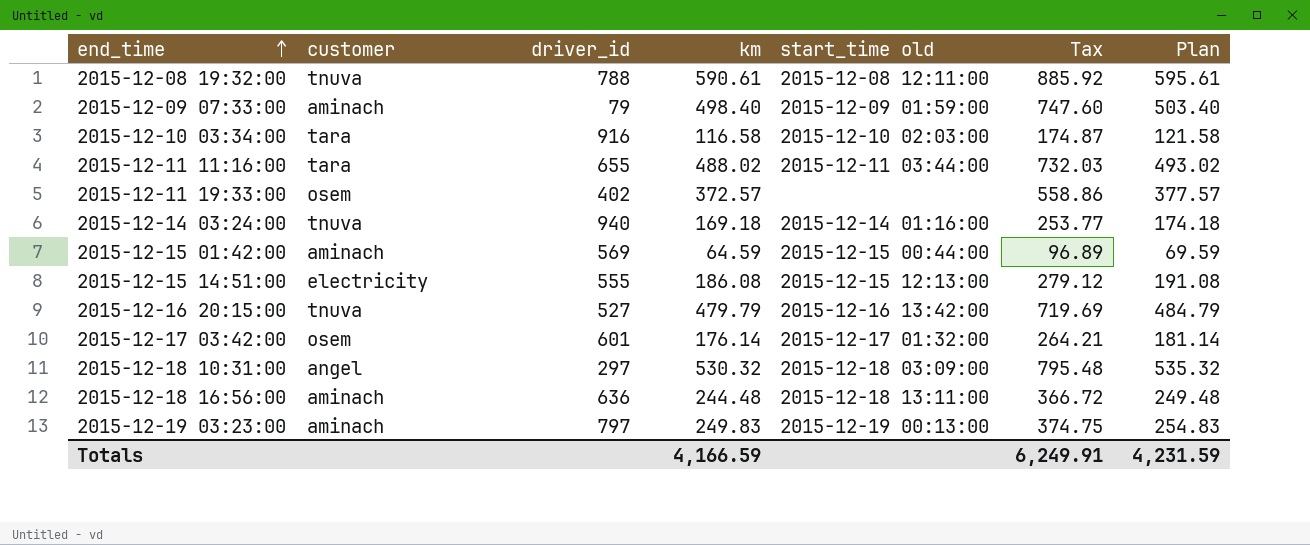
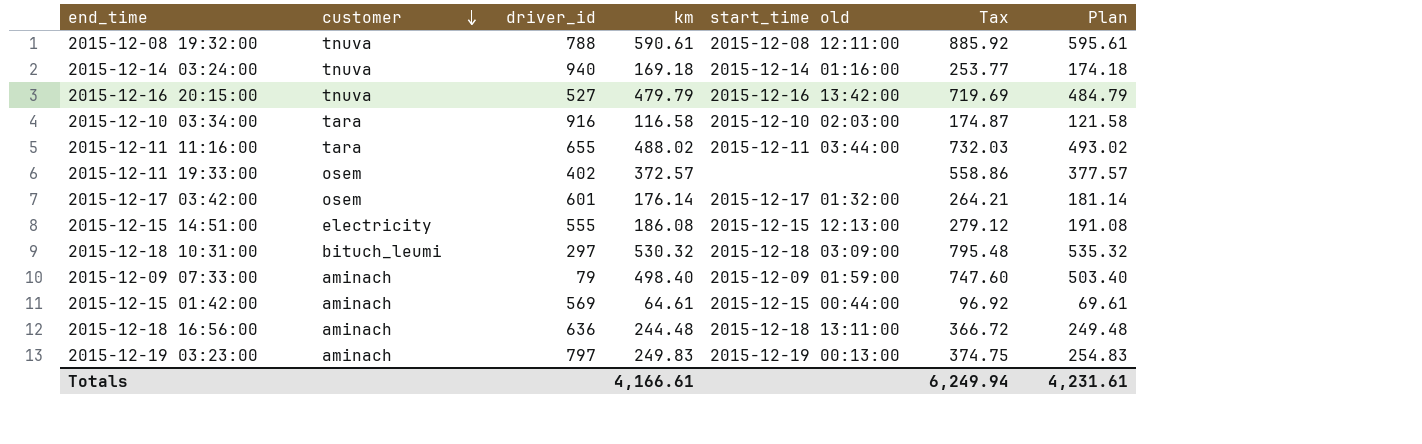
row order: end_time ascending -> customer descending
2015-12-18 10:31:00 | customer: angel -> bituch_leumi
2015-12-15 01:42:00 | km: 64.59 -> 64.61
2015-12-15 01:42:00 | Tax: 96.89 -> 96.92
2015-12-15 01:42:00 | Plan: 69.59 -> 69.61
Totals | km: 4,166.59 -> 4,166.61
Totals | Tax: 6,249.91 -> 6,249.94
Totals | Plan: 4,231.59 -> 4,231.61

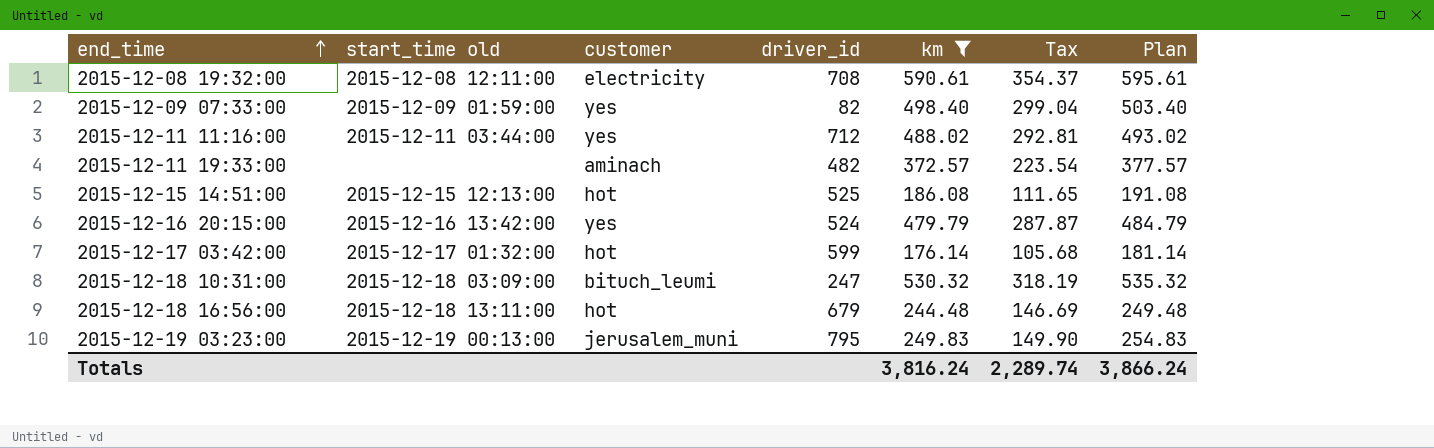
filter: none -> km >= 176.14
row order: customer descending -> end_time ascending
column start_time old | position: 5 -> 2
column Tax | formula: [km] * 1.5 -> [km] * 0.6
2015-12-08 19:32:00 | customer: tnuva -> electricity
2015-12-08 19:32:00 | driver_id: 788 -> 708
2015-12-09 07:33:00 | customer: aminach -> yes
2015-12-09 07:33:00 | driver_id: 79 -> 82
2015-12-11 11:16:00 | customer: tara -> yes
2015-12-11 11:16:00 | driver_id: 655 -> 712
2015-12-11 19:33:00 | customer: osem -> aminach
2015-12-11 19:33:00 | driver_id: 402 -> 482
2015-12-15 14:51:00 | customer: electricity -> hot
2015-12-15 14:51:00 | driver_id: 555 -> 525
2015-12-16 20:15:00 | customer: tnuva -> yes
2015-12-16 20:15:00 | driver_id: 527 -> 524
2015-12-17 03:42:00 | customer: osem -> hot
2015-12-17 03:42:00 | driver_id: 601 -> 599
2015-12-18 10:31:00 | driver_id: 297 -> 247
2015-12-18 16:56:00 | customer: aminach -> hot
2015-12-18 16:56:00 | driver_id: 636 -> 679
2015-12-19 03:23:00 | customer: aminach -> jerusalem_muni
2015-12-19 03:23:00 | driver_id: 797 -> 795
Totals | km: 4,166.61 -> 3,816.24
Totals | Tax: 6,249.94 -> 2,289.74
Totals | Plan: 4,231.61 -> 3,866.24

